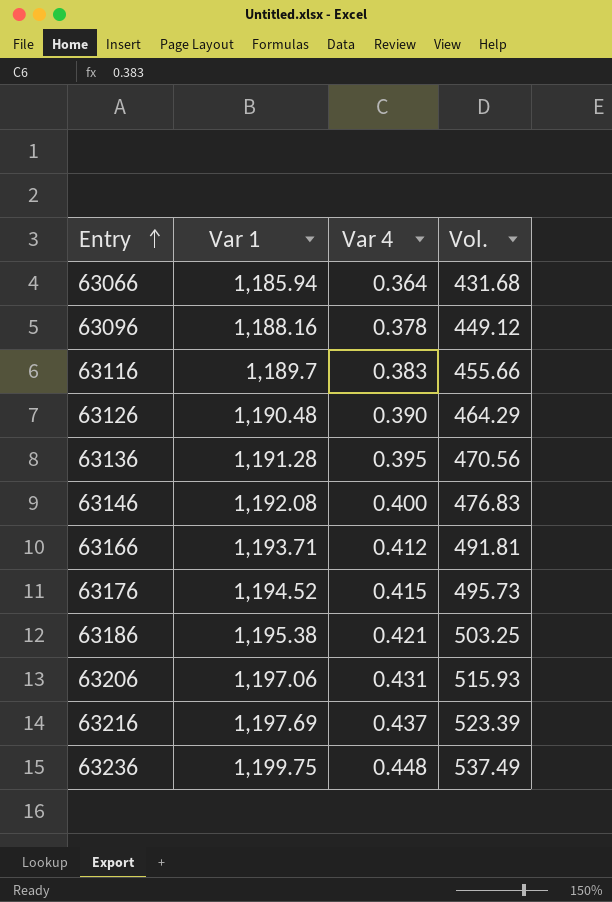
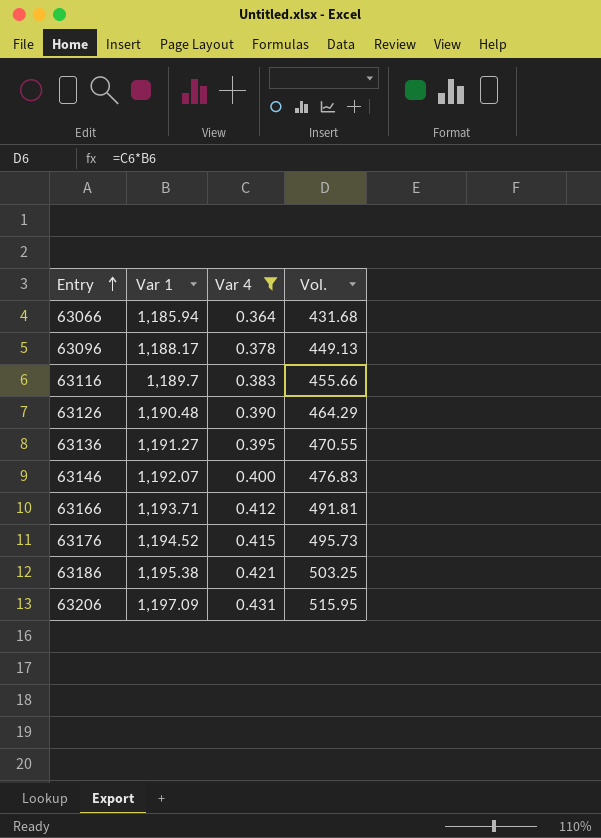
filter: none -> Var 4 <= 0.431
63096 | Var 1: 1,188.16 -> 1,188.17
63096 | Vol.: 449.12 -> 449.13
63136 | Var 1: 1,191.28 -> 1,191.27
63136 | Vol.: 470.56 -> 470.55
63146 | Var 1: 1,192.08 -> 1,192.07
63206 | Var 1: 1,197.06 -> 1,197.09
63206 | Vol.: 515.93 -> 515.95

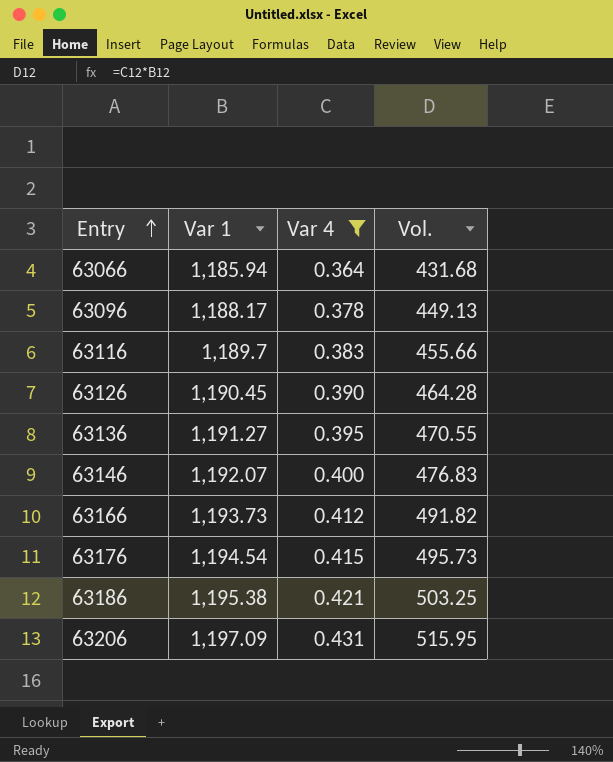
63126 | Var 1: 1,190.48 -> 1,190.45
63126 | Vol.: 464.29 -> 464.28
63166 | Var 1: 1,193.71 -> 1,193.73
63166 | Vol.: 491.81 -> 491.82
63176 | Var 1: 1,194.52 -> 1,194.54

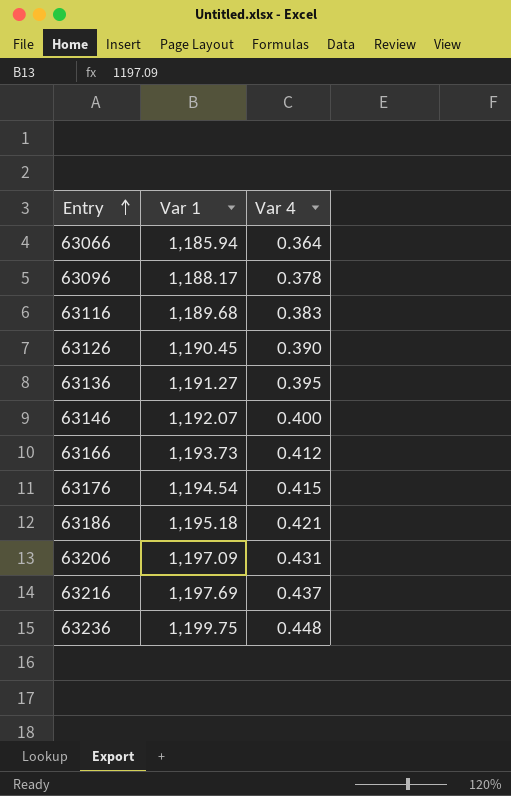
filter: Var 4 <= 0.431 -> none
column Vol. | formula: [Var 1] * [Var 4] -> none
63116 | Var 1: 1,189.7 -> 1,189.68
63186 | Var 1: 1,195.38 -> 1,195.18

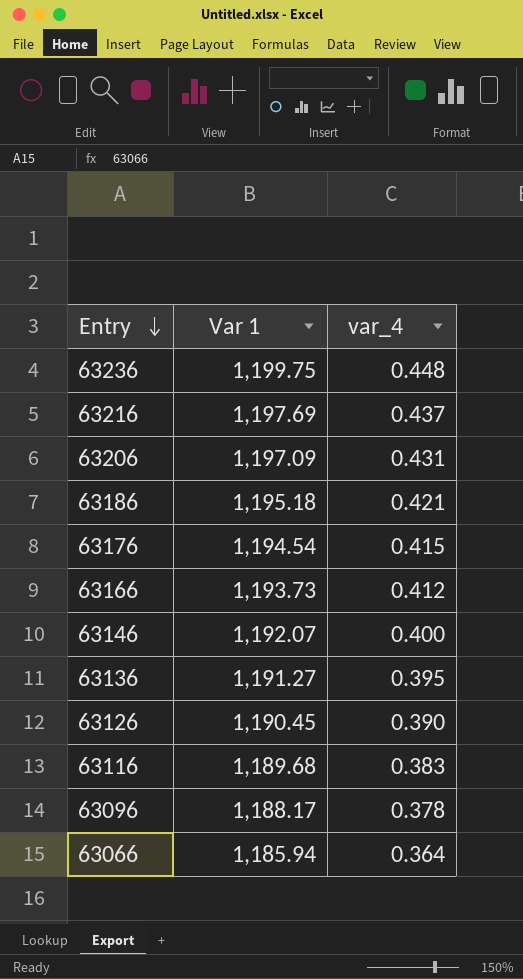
row order: Entry ascending -> Entry descending
column name: Var 4 -> var_4

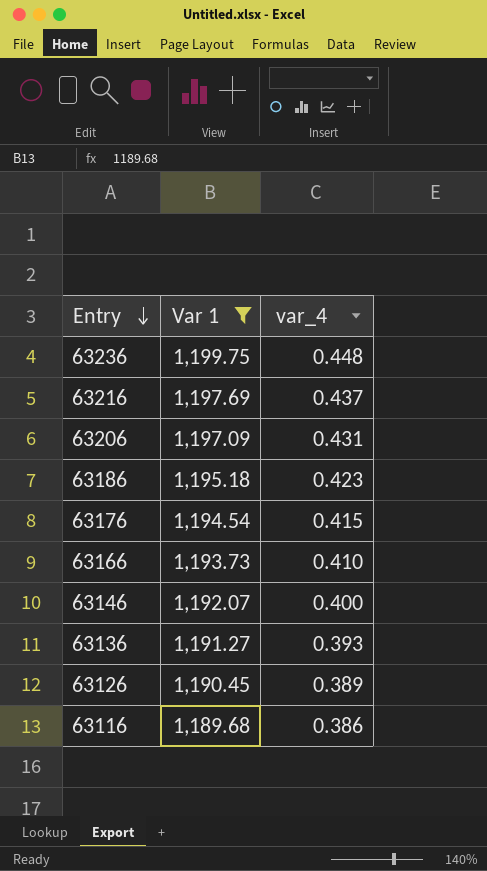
filter: none -> Var 1 >= 1,189.68
63186 | var_4: 0.421 -> 0.423
63166 | var_4: 0.412 -> 0.410
63136 | var_4: 0.395 -> 0.393
63126 | var_4: 0.390 -> 0.389
63116 | var_4: 0.383 -> 0.386

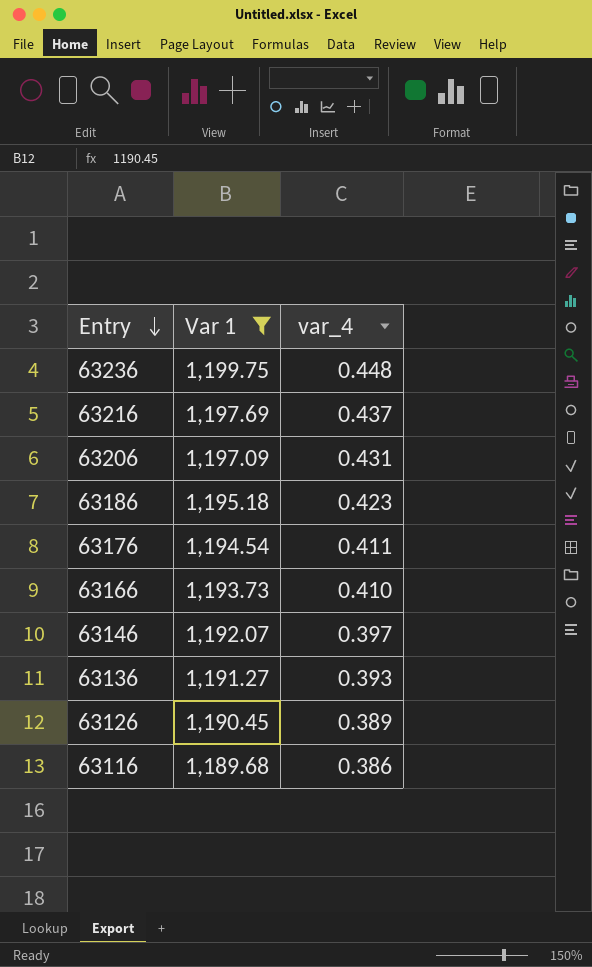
63176 | var_4: 0.415 -> 0.411
63146 | var_4: 0.400 -> 0.397

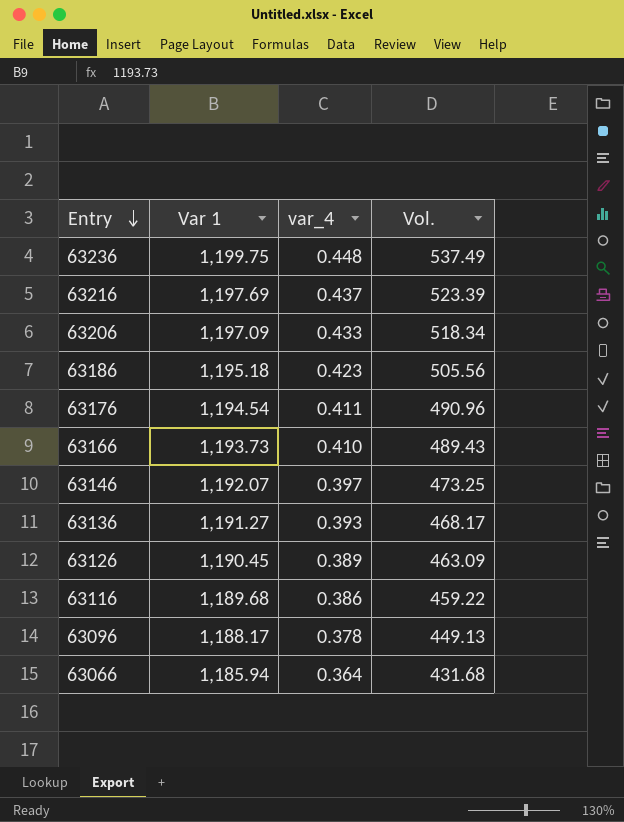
filter: Var 1 >= 1,189.68 -> none
column Vol. | formula: none -> [Var 1] * [var_4]
63206 | var_4: 0.431 -> 0.433

